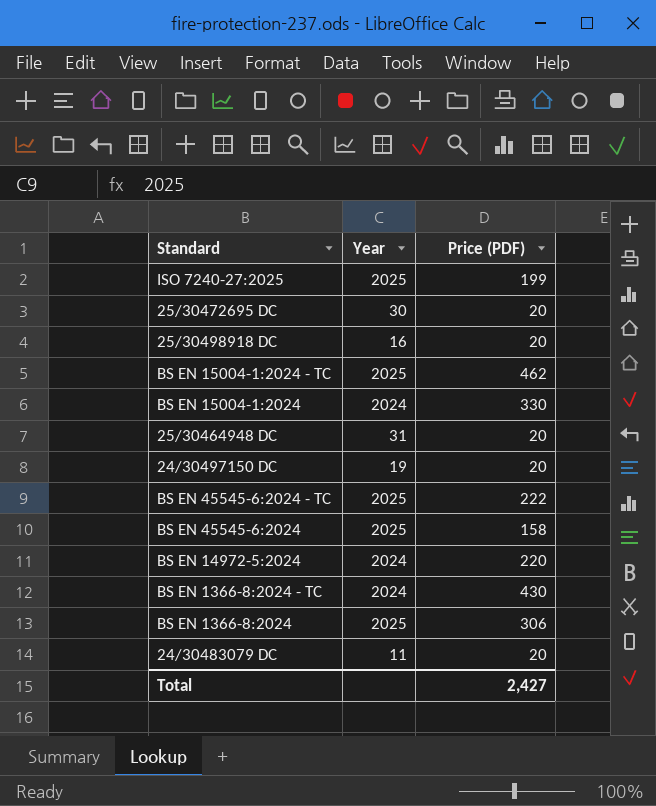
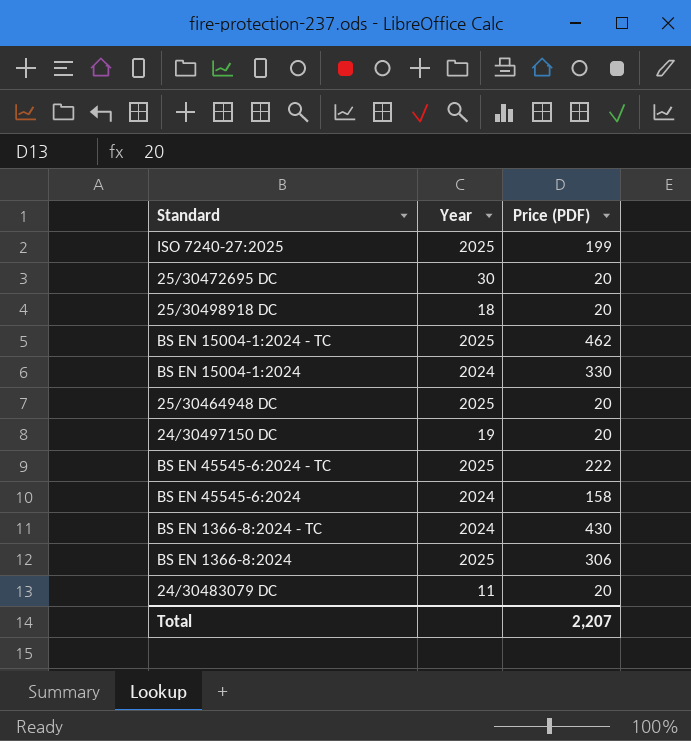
row BS EN 14972-5:2024: 2024 | 220 -> none
25/30498918 DC | Year: 16 -> 18
25/30464948 DC | Year: 31 -> 2025
BS EN 45545-6:2024 | Year: 2025 -> 2024
Total | Price (PDF): 2,427 -> 2,207

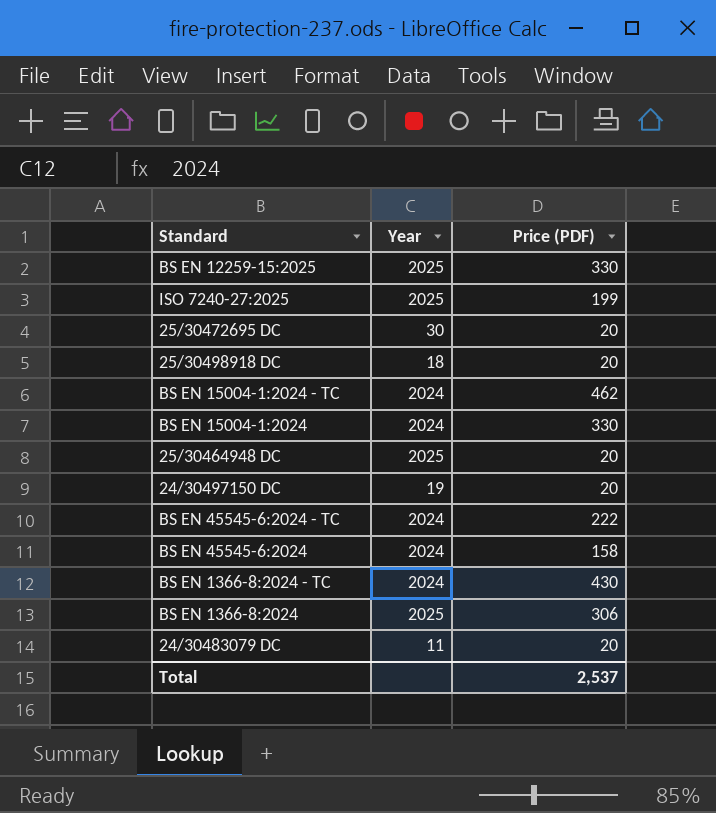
row BS EN 12259-15:2025: none -> 2025 | 330
BS EN 15004-1:2024 - TC | Year: 2025 -> 2024
BS EN 45545-6:2024 - TC | Year: 2025 -> 2024
Total | Price (PDF): 2,207 -> 2,537

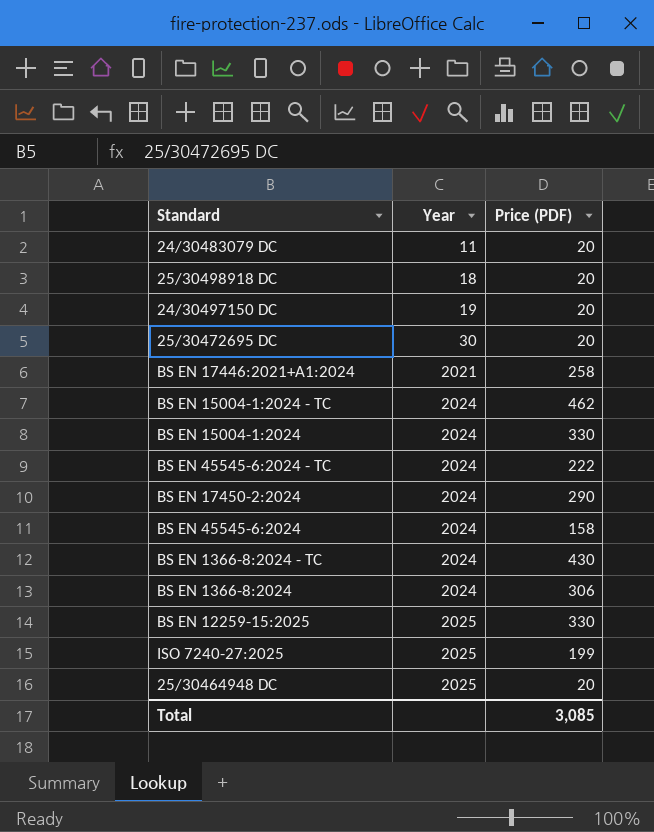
row order: none -> Year ascending
row BS EN 17446:2021+A1:2024: none -> 2021 | 258
row BS EN 17450-2:2024: none -> 2024 | 290
BS EN 1366-8:2024 | Year: 2025 -> 2024
Total | Price (PDF): 2,537 -> 3,085

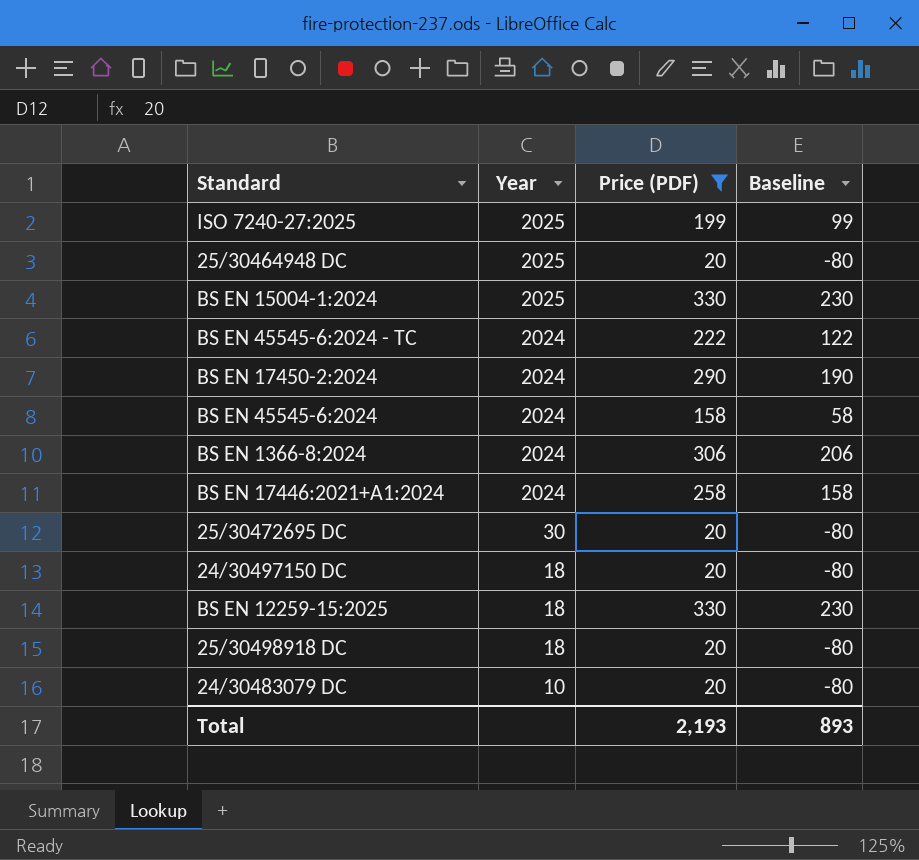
filter: none -> Price (PDF) <= 330
row order: Year ascending -> Year descending
column Baseline | formula: none -> [Price (PDF)] - 100
BS EN 15004-1:2024 | Year: 2024 -> 2025
BS EN 17446:2021+A1:2024 | Year: 2021 -> 2024
24/30497150 DC | Year: 19 -> 18
BS EN 12259-15:2025 | Year: 2025 -> 18
24/30483079 DC | Year: 11 -> 10
Total | Price (PDF): 3,085 -> 2,193

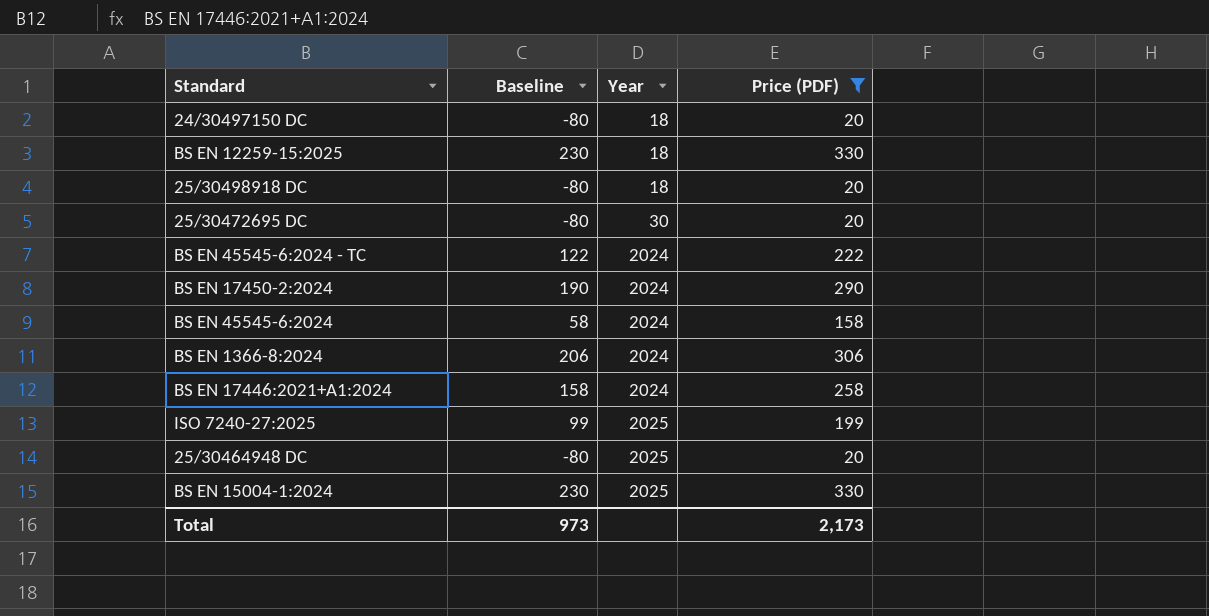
row order: Year descending -> Year ascending
column Baseline | position: 4 -> 2
row 24/30483079 DC: 10 | 20 | -80 -> none
Total | Baseline: 893 -> 973
Total | Price (PDF): 2,193 -> 2,173

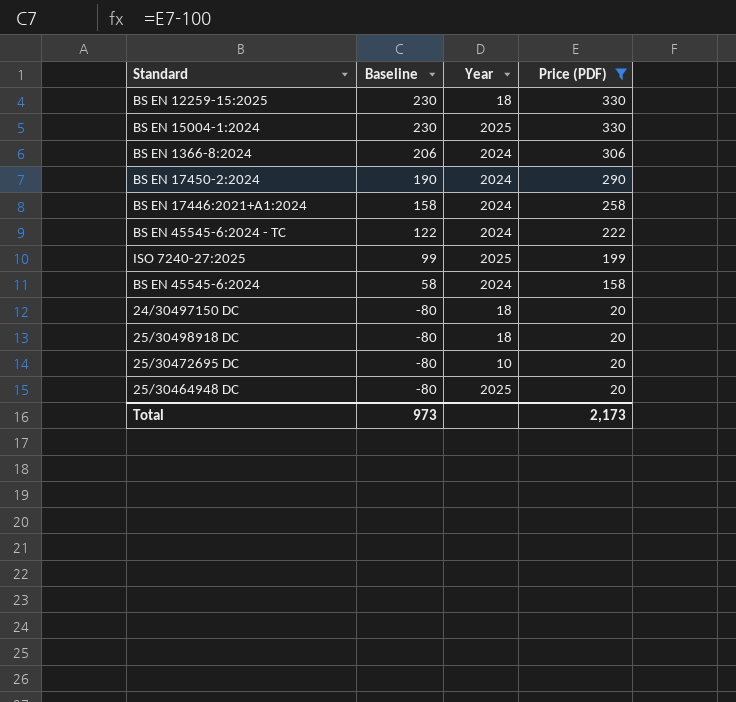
row order: Year ascending -> Baseline descending
25/30472695 DC | Year: 30 -> 10

